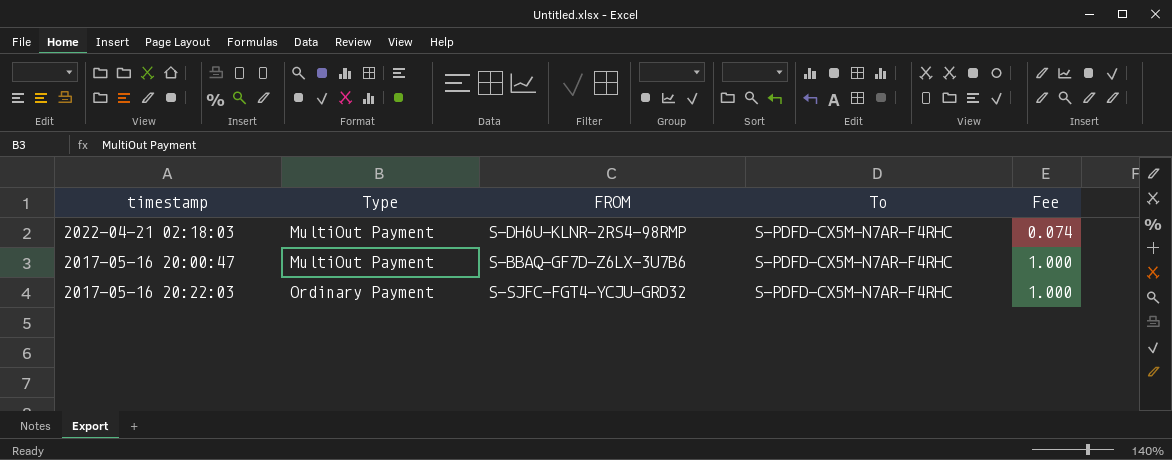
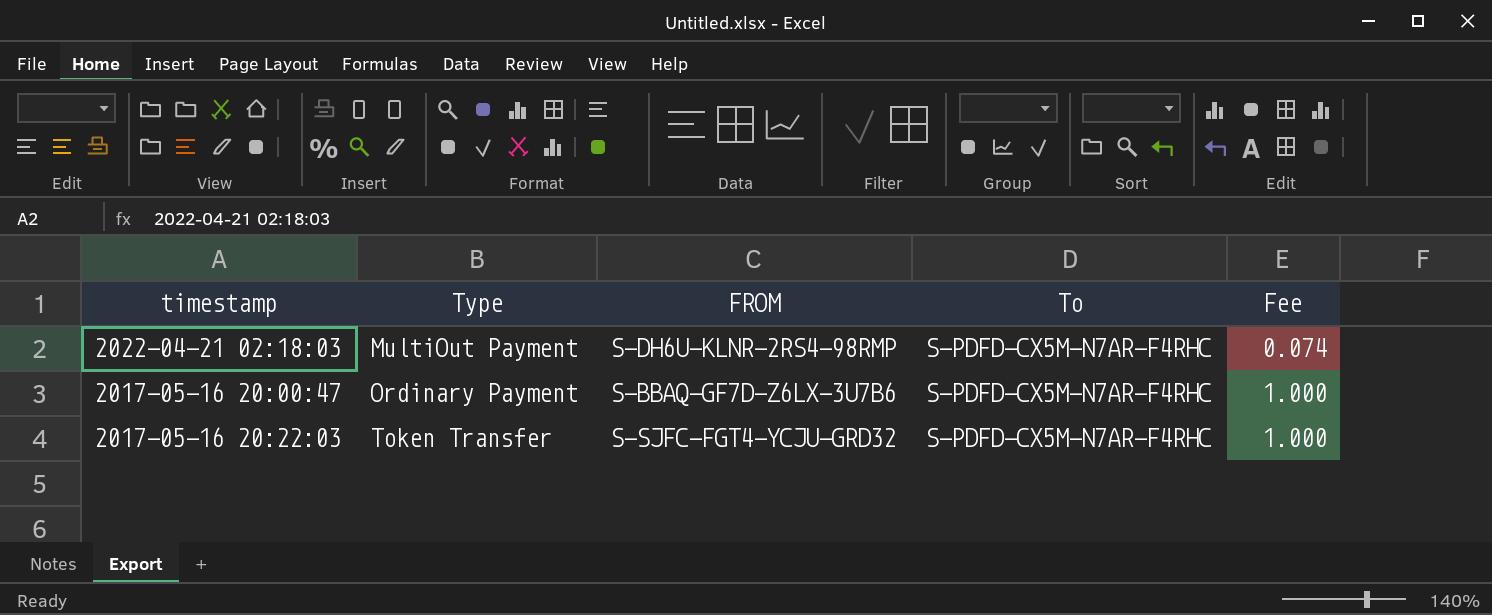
2017-05-16 20:00:47 | Type: MultiOut Payment -> Ordinary Payment
2017-05-16 20:22:03 | Type: Ordinary Payment -> Token Transfer

